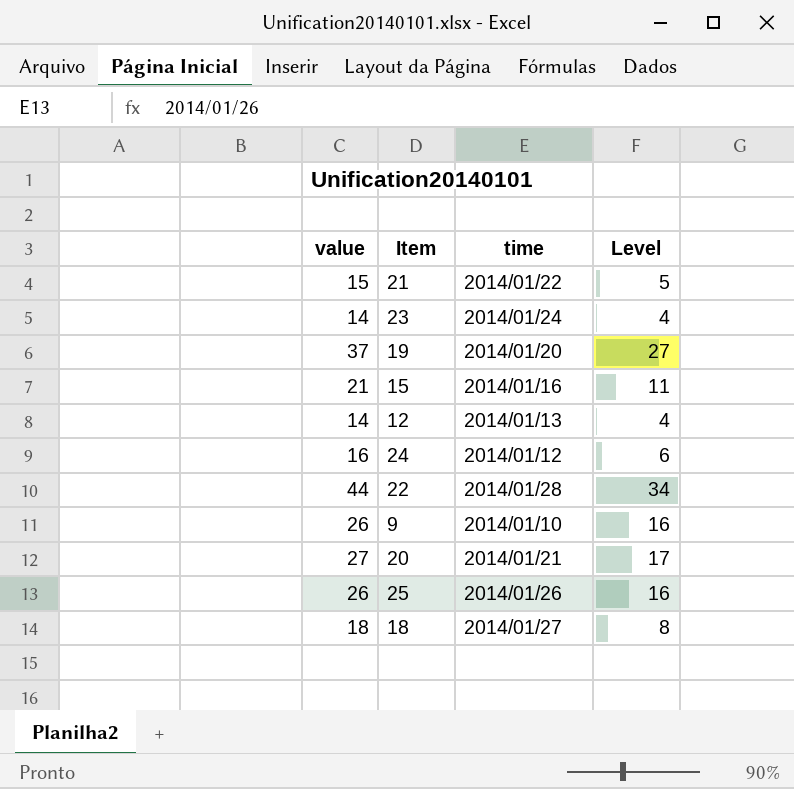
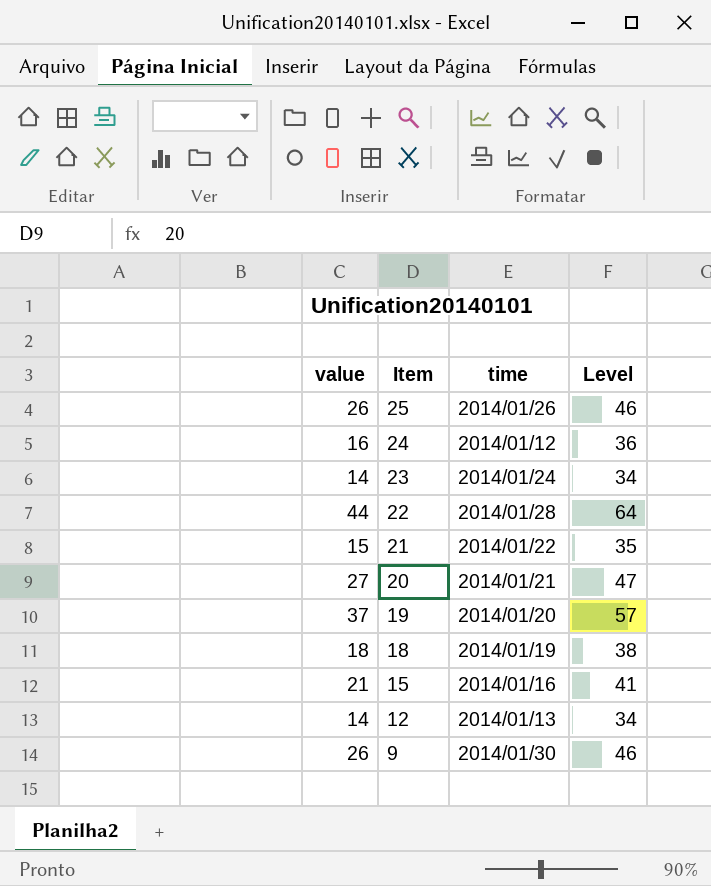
row order: none -> Item descending
column Level | formula: [value] - 10 -> [value] + 20
18 | time: 2014/01/27 -> 2014/01/19
9 | time: 2014/01/10 -> 2014/01/30

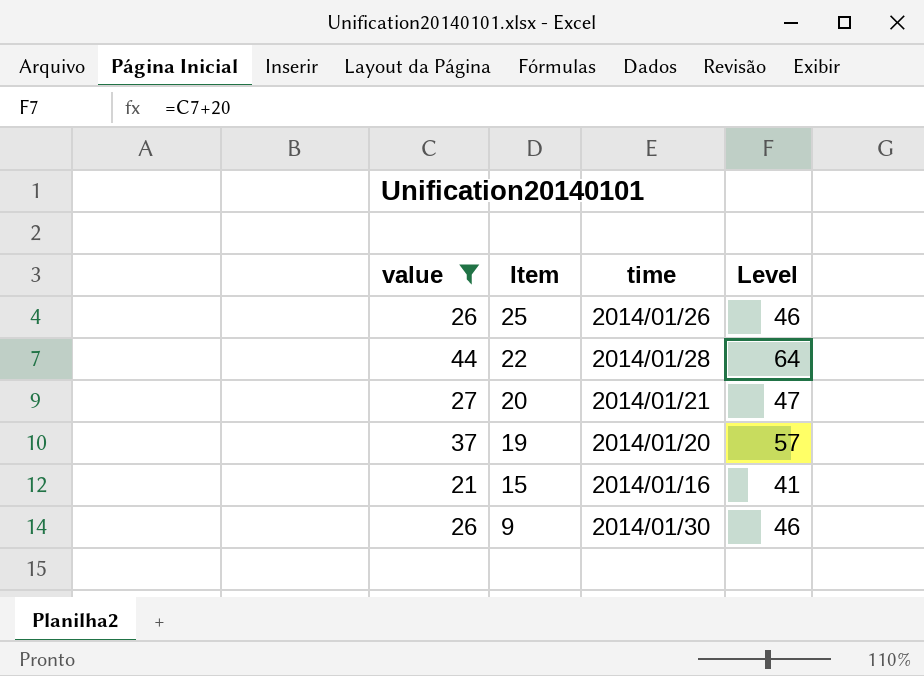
filter: none -> value >= 21

